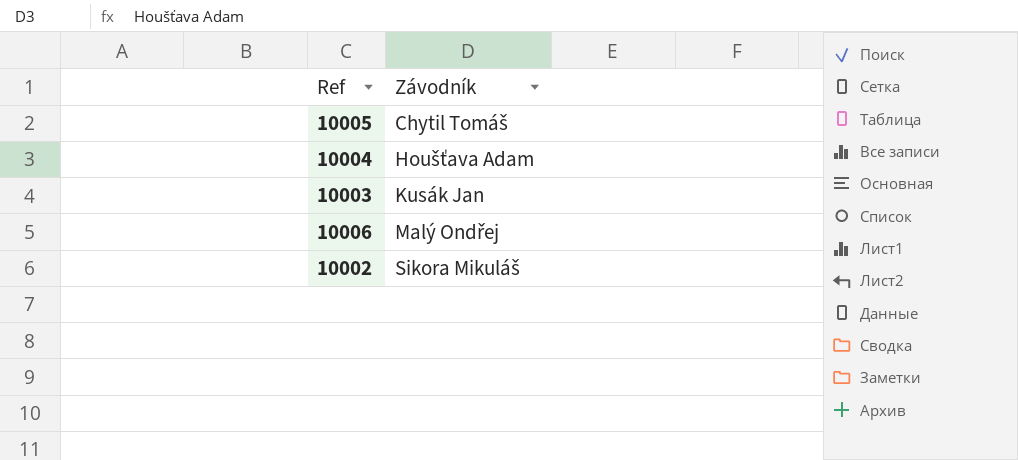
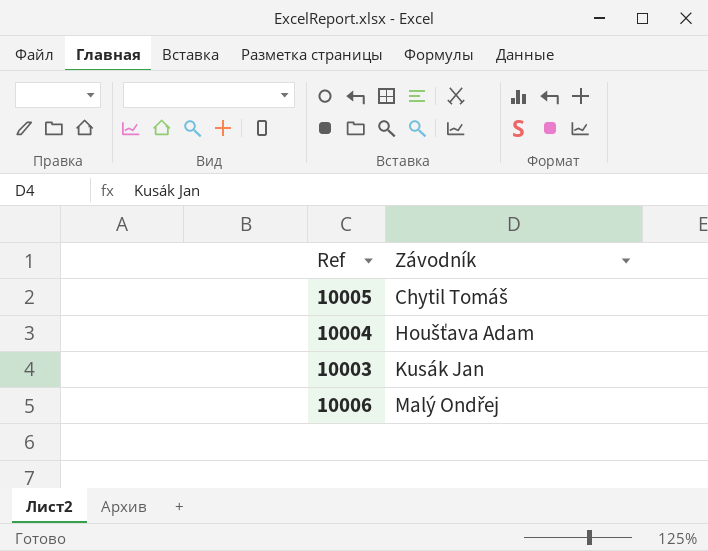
row 10002: Sikora Mikuláš -> none

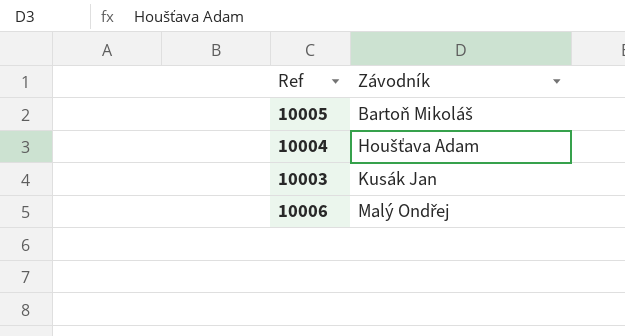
10005 | Závodník: Chytil Tomáš -> Bartoň Mikoláš

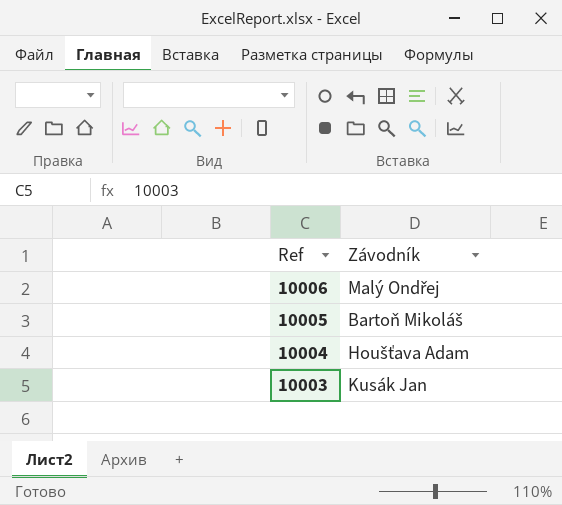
row order: Závodník ascending -> Ref descending

